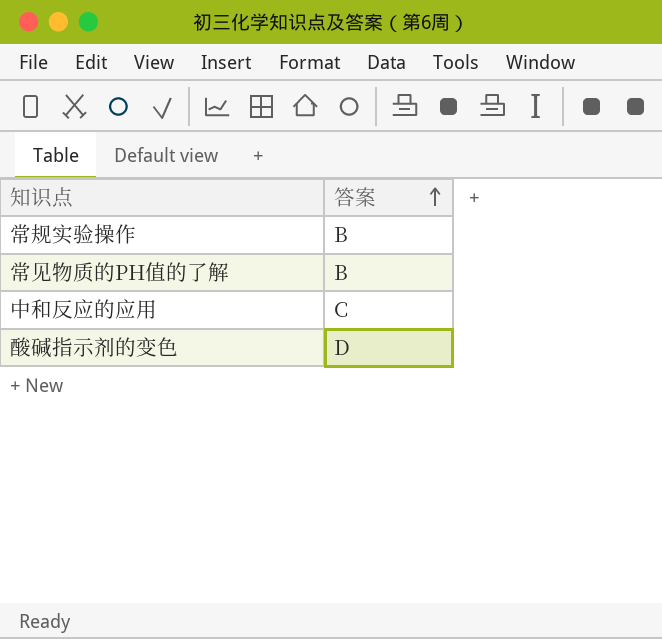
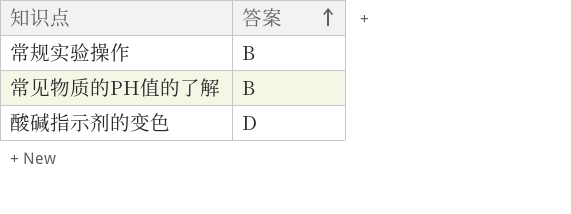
row 中和反应的应用: C -> none

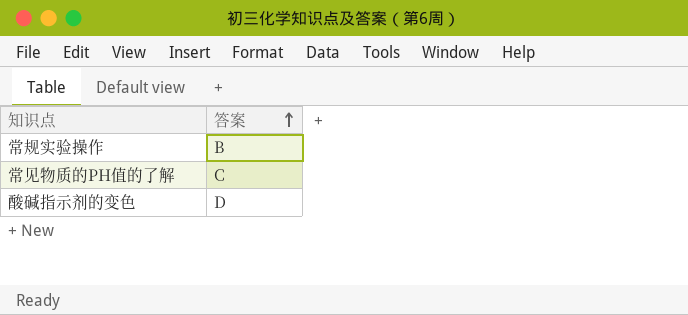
常见物质的PH值的了解 | 答案: B -> C

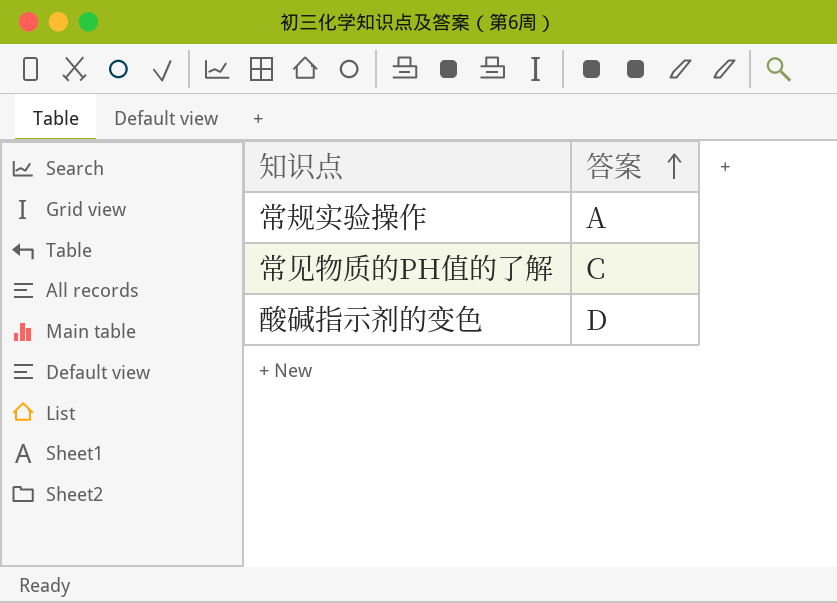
常规实验操作 | 答案: B -> A

